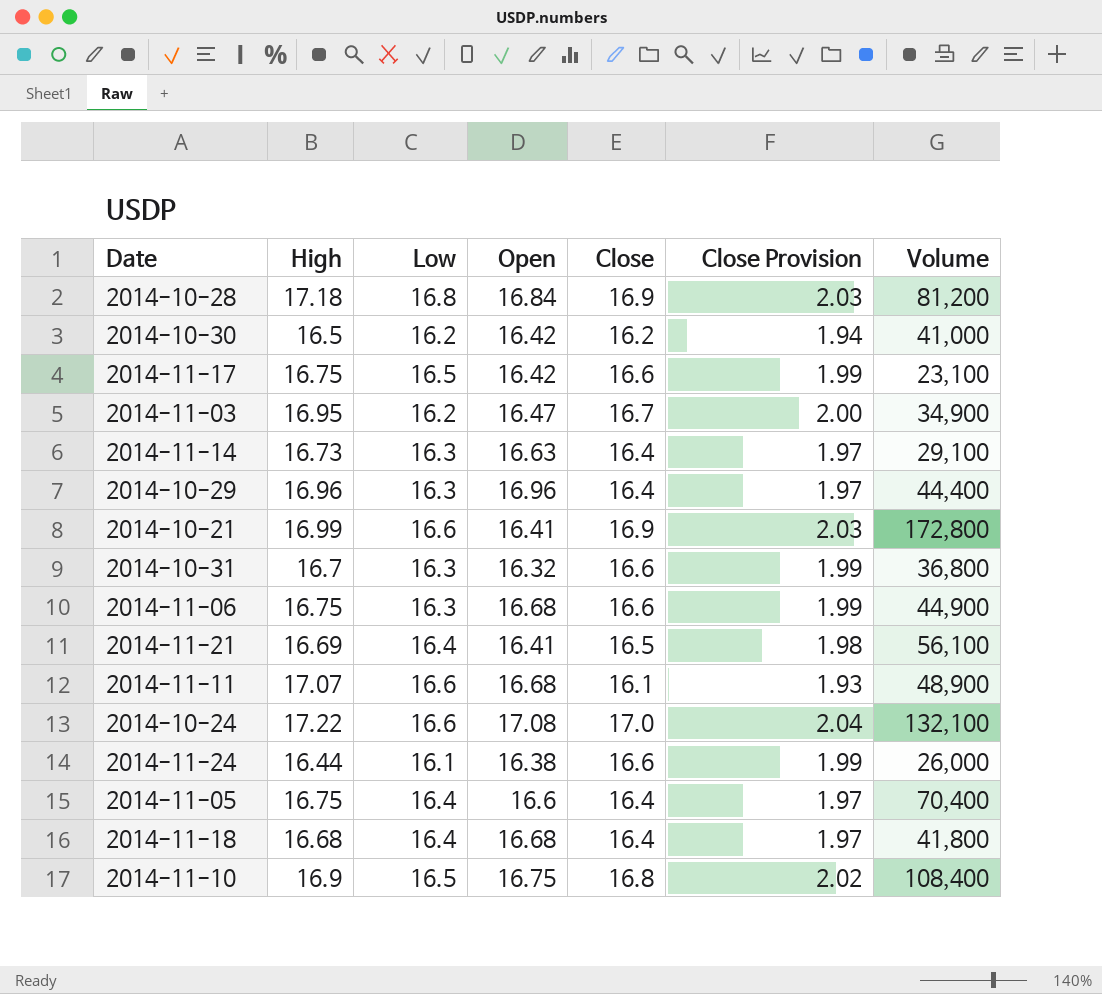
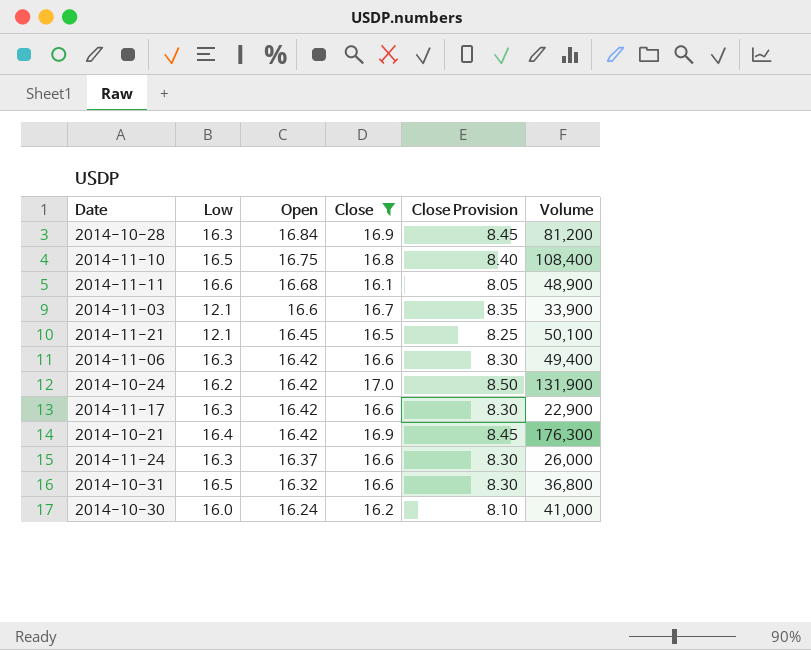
filter: none -> Close != 16.4
row order: none -> Open descending
column High | position: 2 -> none
column Close Provision | formula: [Close] * 0.12 -> [Close] * 0.5
2014-10-28 | Low: 16.8 -> 16.3
2014-11-03 | Low: 16.2 -> 12.1
2014-11-03 | Open: 16.47 -> 16.6
2014-11-03 | Volume: 34,900 -> 33,900
2014-11-21 | Low: 16.4 -> 12.1
2014-11-21 | Open: 16.41 -> 16.45
2014-11-21 | Volume: 56,100 -> 50,100
2014-11-06 | Open: 16.68 -> 16.42
2014-11-06 | Volume: 44,900 -> 49,400
2014-10-24 | Low: 16.6 -> 16.2
2014-10-24 | Open: 17.08 -> 16.42
2014-10-24 | Volume: 132,100 -> 131,900
2014-11-17 | Low: 16.5 -> 16.3
2014-11-17 | Volume: 23,100 -> 22,900
2014-10-21 | Low: 16.6 -> 16.4
2014-10-21 | Open: 16.41 -> 16.42
2014-10-21 | Volume: 172,800 -> 176,300
2014-11-24 | Low: 16.1 -> 16.3
2014-11-24 | Open: 16.38 -> 16.37
2014-10-31 | Low: 16.3 -> 16.5
2014-10-30 | Low: 16.2 -> 16.0
2014-10-30 | Open: 16.42 -> 16.24

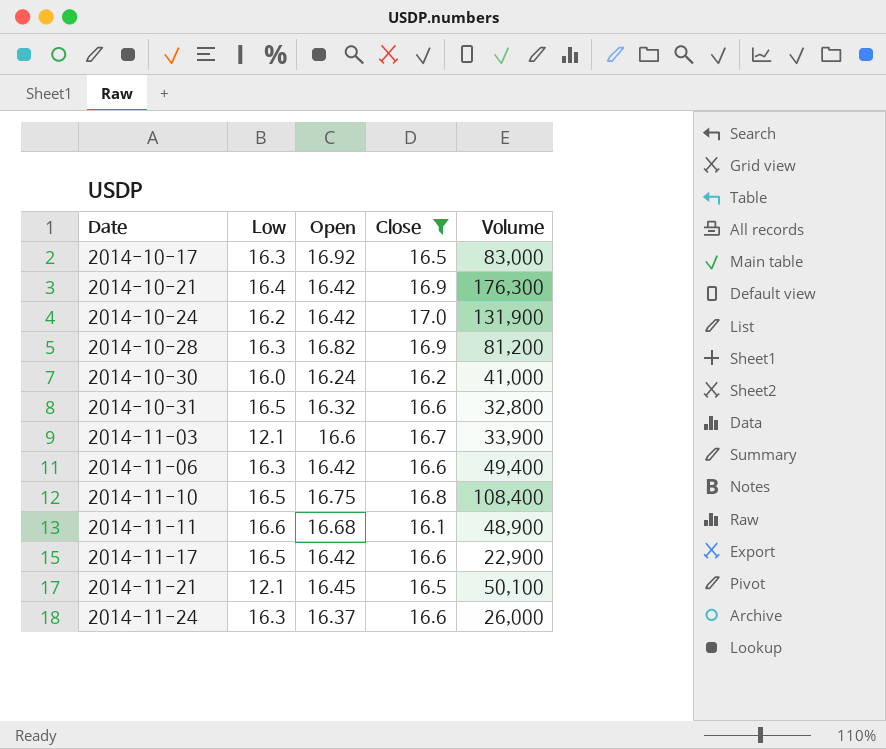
row order: Open descending -> Date ascending
column Close Provision | formula: [Close] * 0.5 -> none
row 2014-10-17: none -> 16.3 | 16.92 | 16.5 | 83,000
2014-10-28 | Open: 16.84 -> 16.82
2014-10-31 | Volume: 36,800 -> 32,800
2014-11-17 | Low: 16.3 -> 16.5

